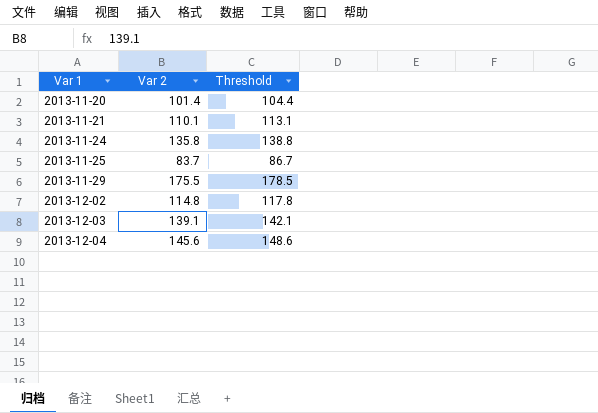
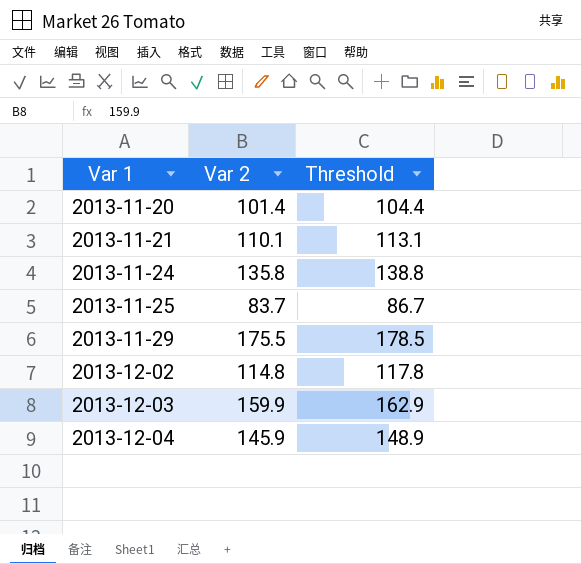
2013-12-03 | Var 2: 139.1 -> 159.9
2013-12-03 | Threshold: 142.1 -> 162.9
2013-12-04 | Var 2: 145.6 -> 145.9
2013-12-04 | Threshold: 148.6 -> 148.9

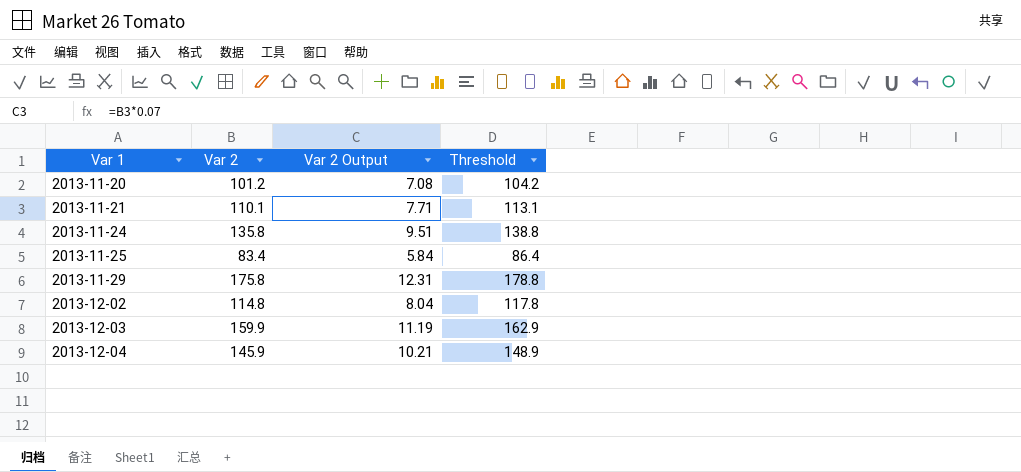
column Var 2 Output | formula: none -> [Var 2] * 0.07
2013-11-20 | Var 2: 101.4 -> 101.2
2013-11-20 | Threshold: 104.4 -> 104.2
2013-11-25 | Var 2: 83.7 -> 83.4
2013-11-25 | Threshold: 86.7 -> 86.4
2013-11-29 | Var 2: 175.5 -> 175.8
2013-11-29 | Threshold: 178.5 -> 178.8

